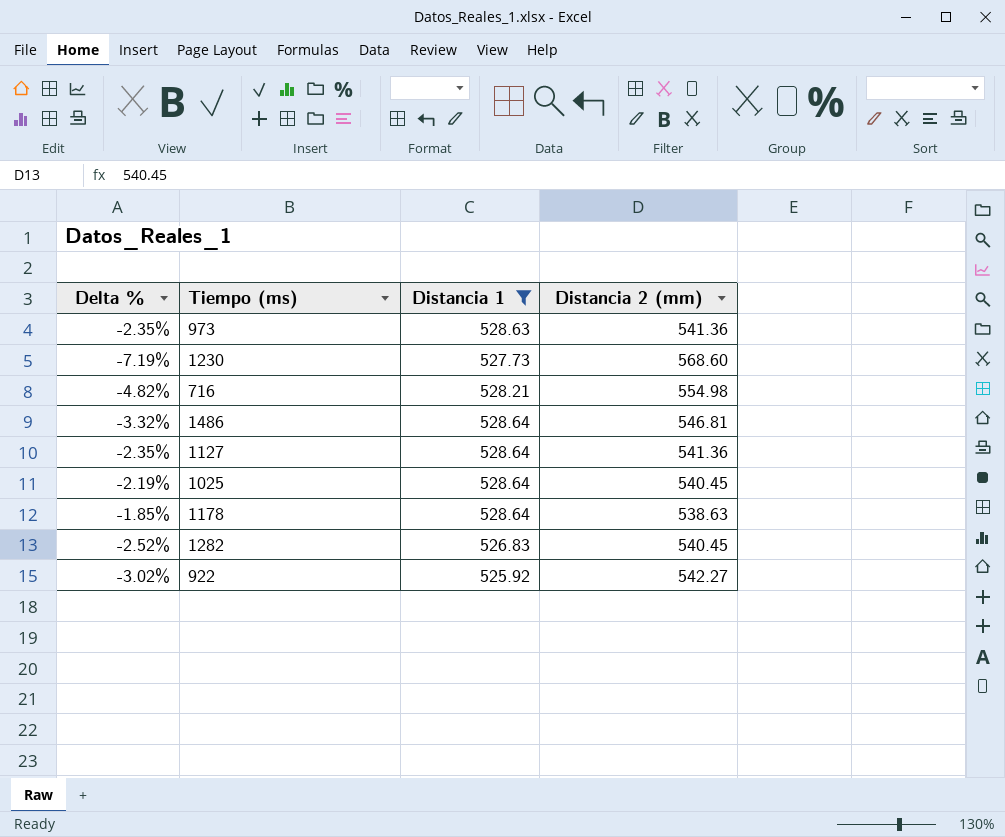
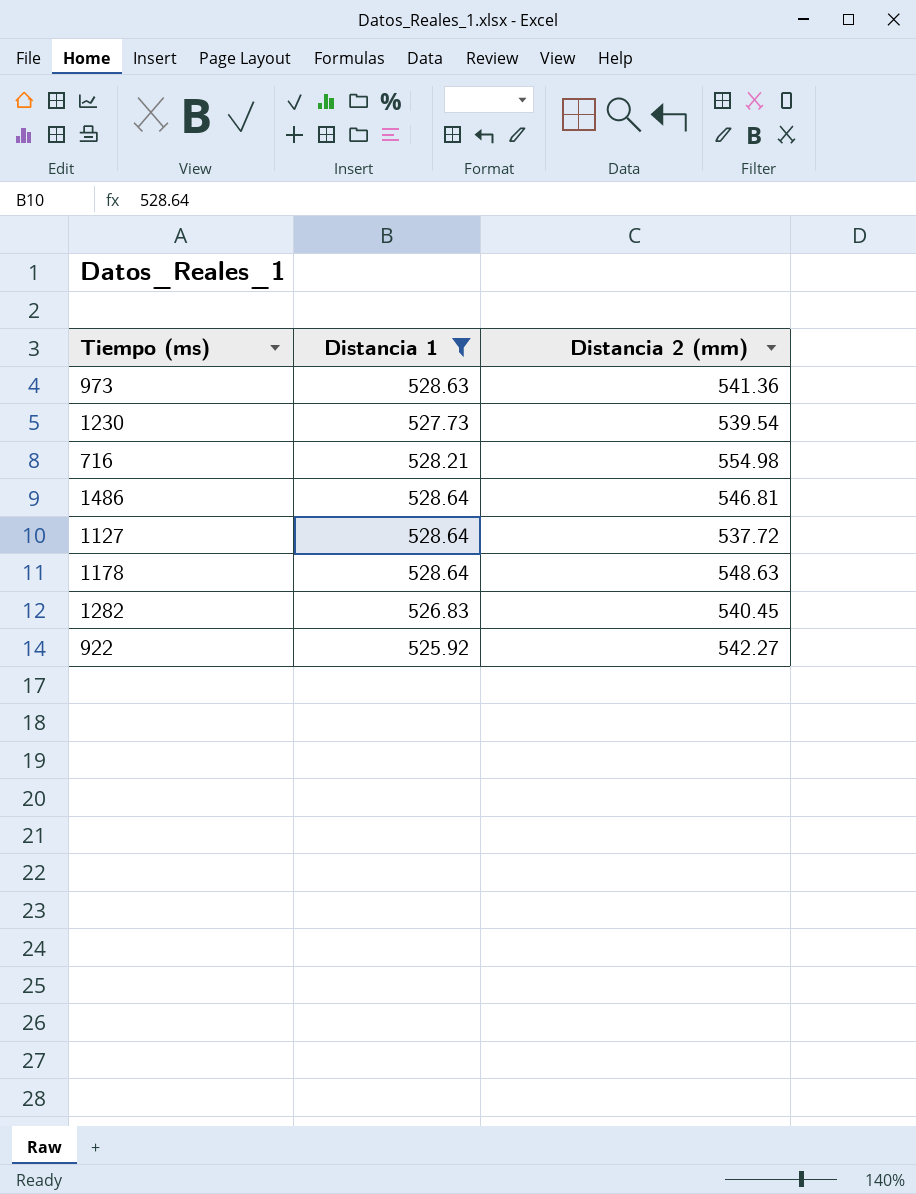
column Delta % | formula: ([Distancia 1] - [Distancia 2 (mm)]) / [Distancia 2 (mm)] -> none
row 1025: -2.19% | 528.64 | 540.45 -> none
1230 | Distancia 2 (mm): 568.60 -> 539.54
1127 | Distancia 2 (mm): 541.36 -> 537.72
1178 | Distancia 2 (mm): 538.63 -> 548.63

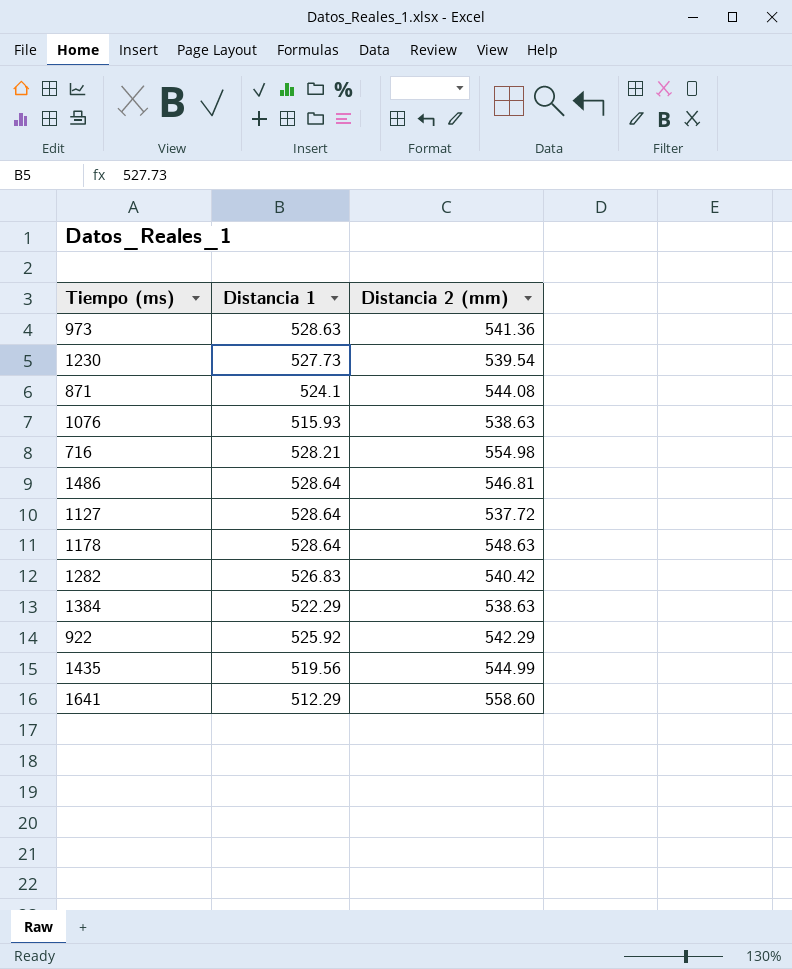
filter: Distancia 1 >= 525.92 -> none
1282 | Distancia 2 (mm): 540.45 -> 540.42
922 | Distancia 2 (mm): 542.27 -> 542.29

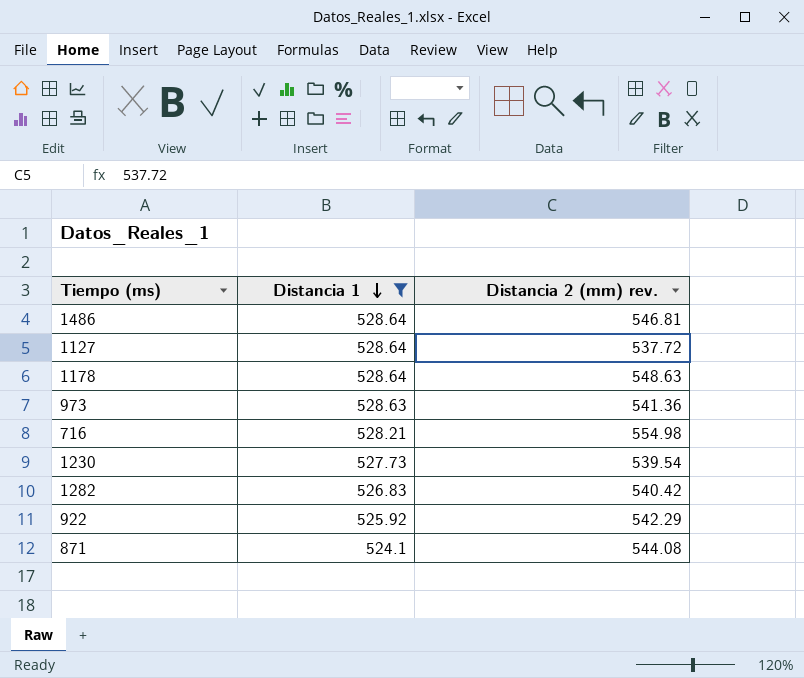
filter: none -> Distancia 1 >= 524.1
row order: none -> Distancia 1 descending
column name: Distancia 2 (mm) -> Distancia 2 (mm) rev.

